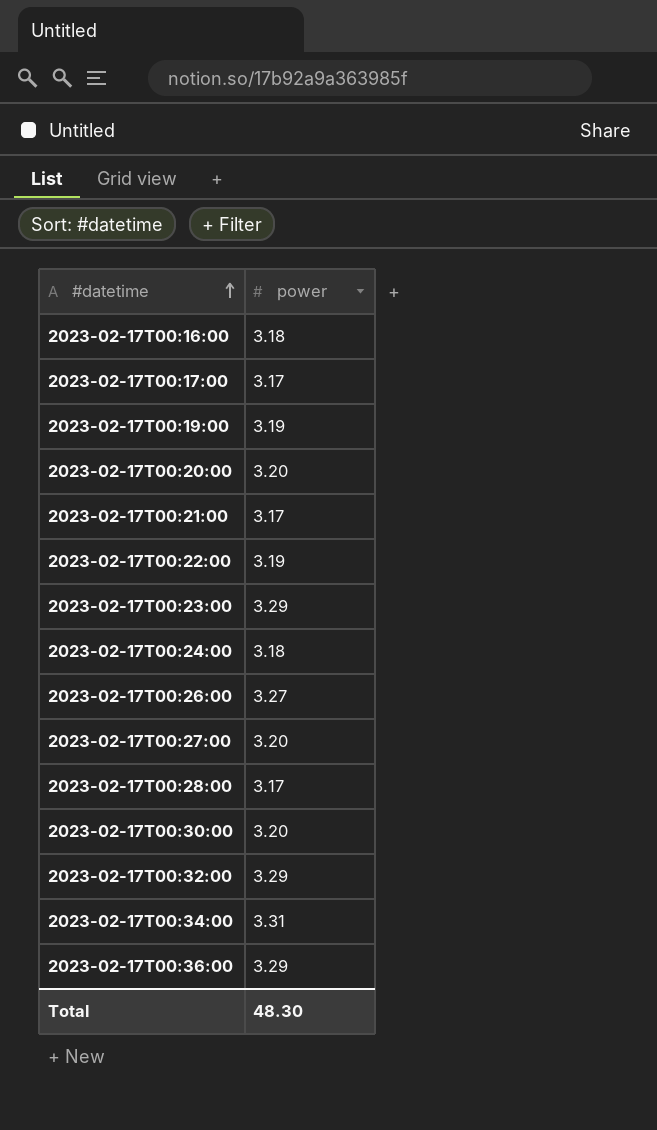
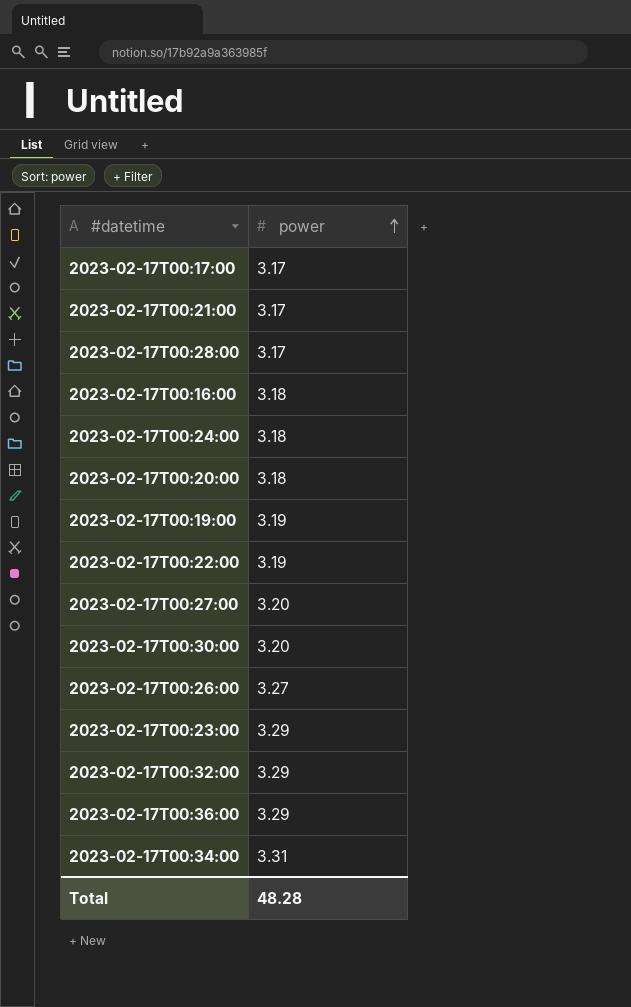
row order: #datetime ascending -> power ascending
2023-02-17T00:20:00 | power: 3.20 -> 3.18
Total | power: 48.30 -> 48.28

